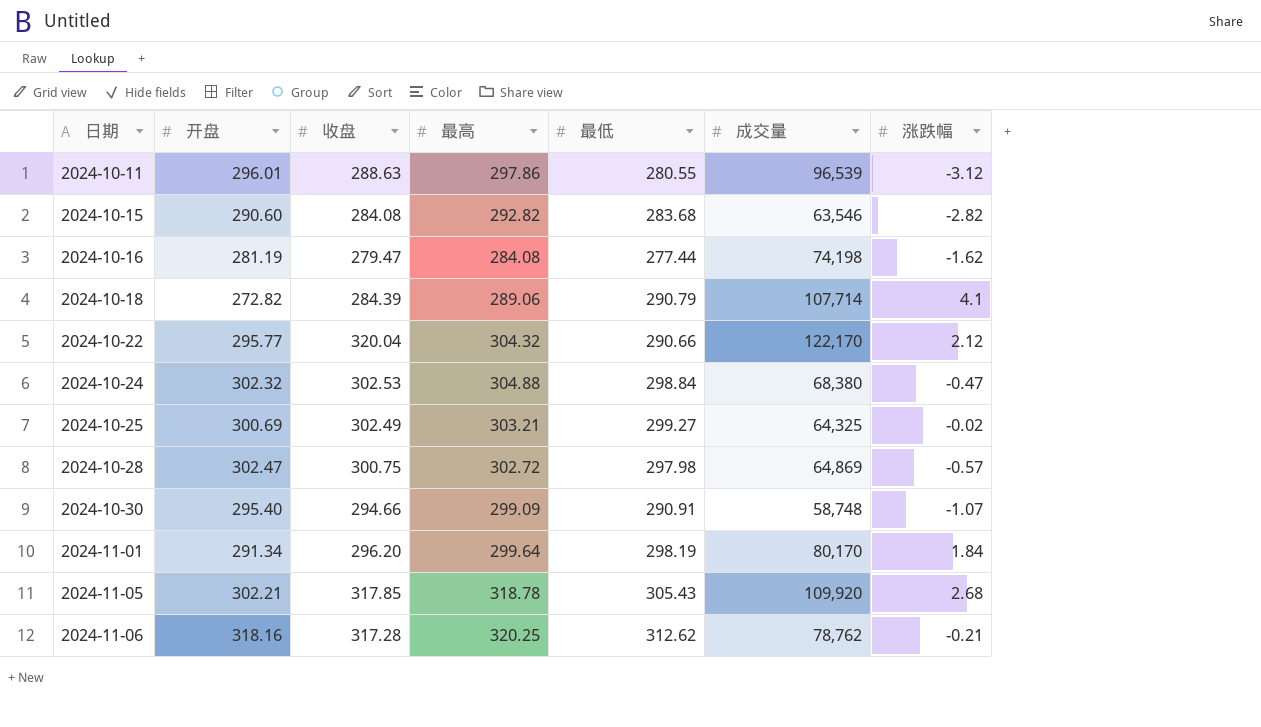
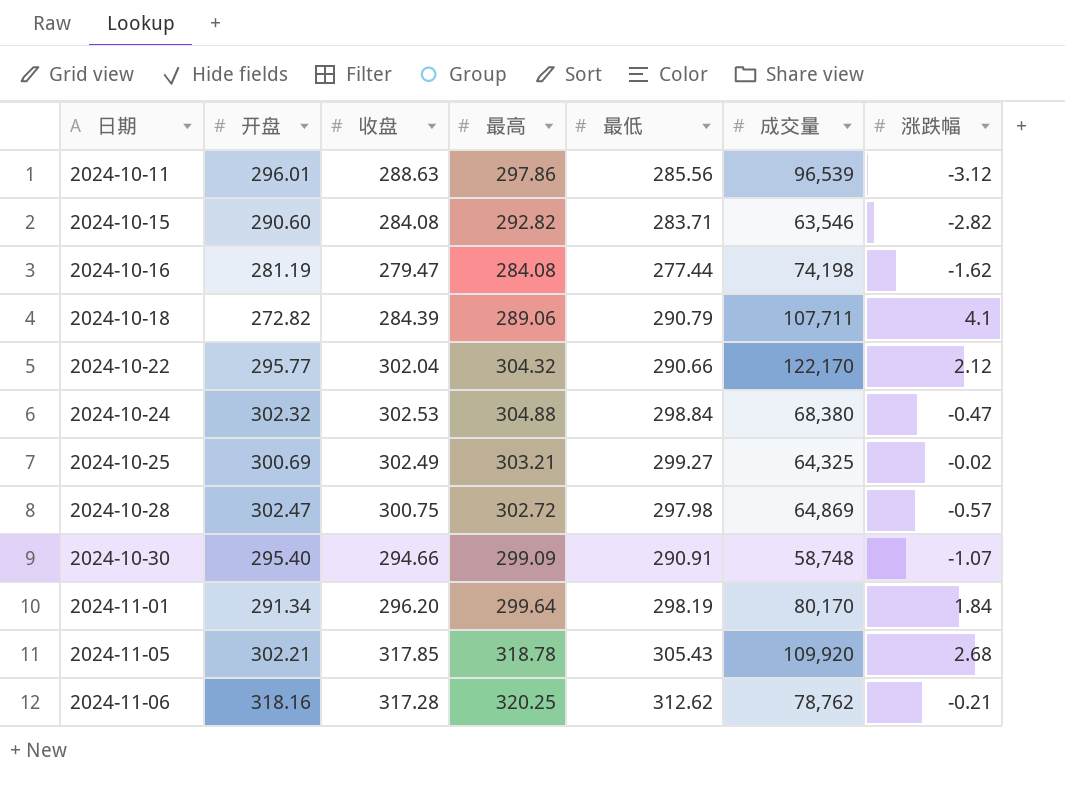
2024-10-11 | 最低: 280.55 -> 285.56
2024-10-15 | 最低: 283.68 -> 283.71
2024-10-18 | 成交量: 107,714 -> 107,711
2024-10-22 | 收盘: 320.04 -> 302.04

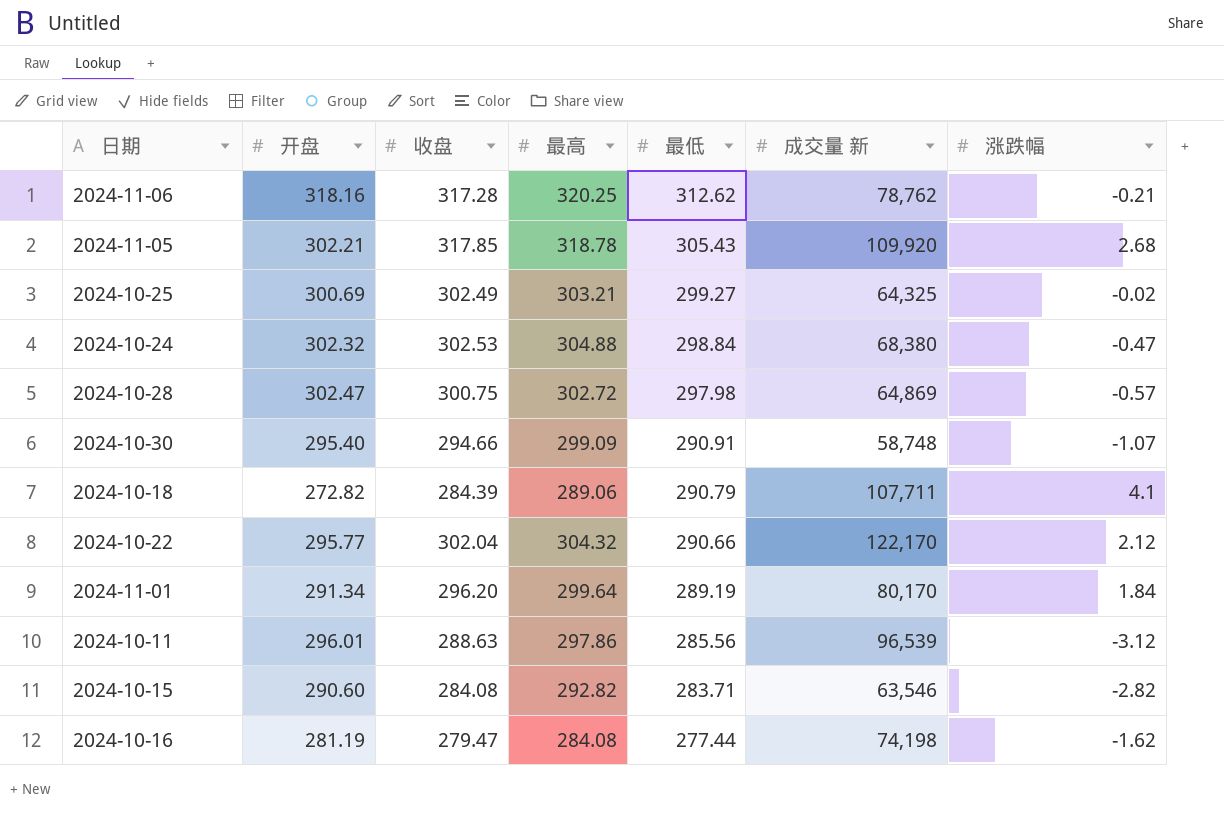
row order: 日期 ascending -> 最低 descending
column name: 成交量 -> 成交量 新
2024-11-01 | 最低: 298.19 -> 289.19

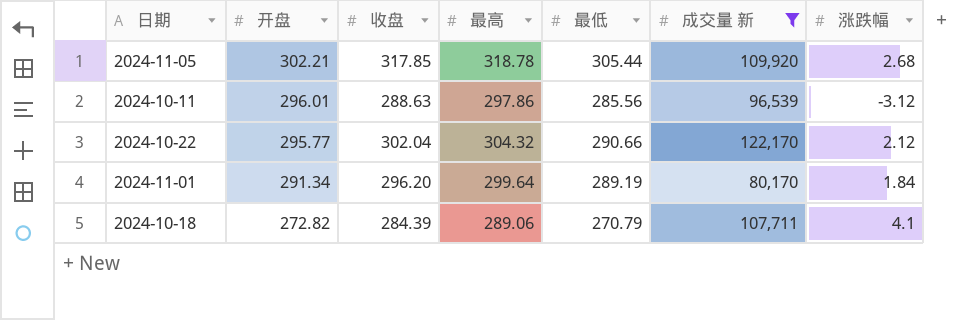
filter: none -> 成交量 新 >= 80,170
row order: 最低 descending -> 开盘 descending
2024-11-05 | 最低: 305.43 -> 305.44
2024-10-18 | 最低: 290.79 -> 270.79

